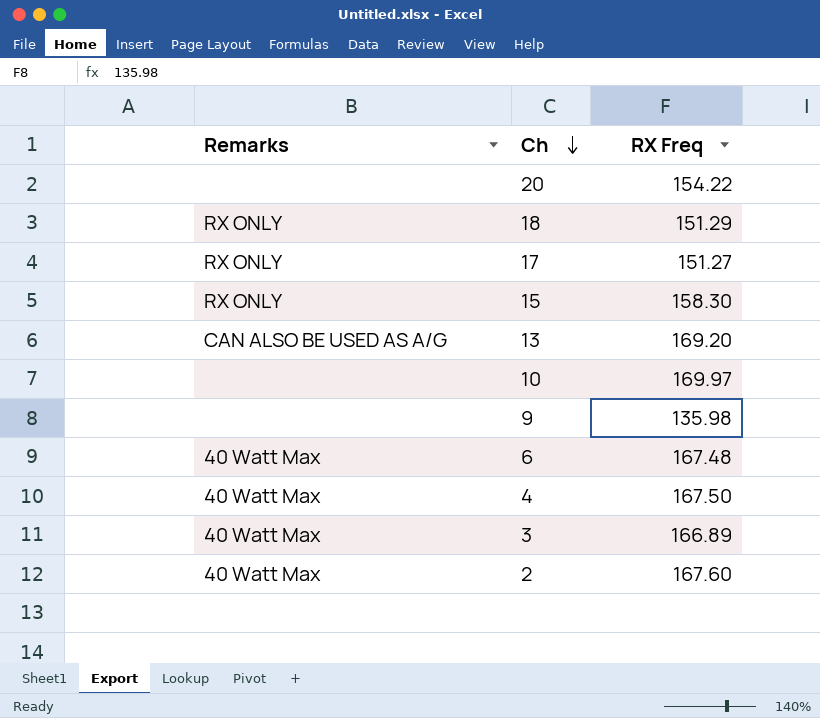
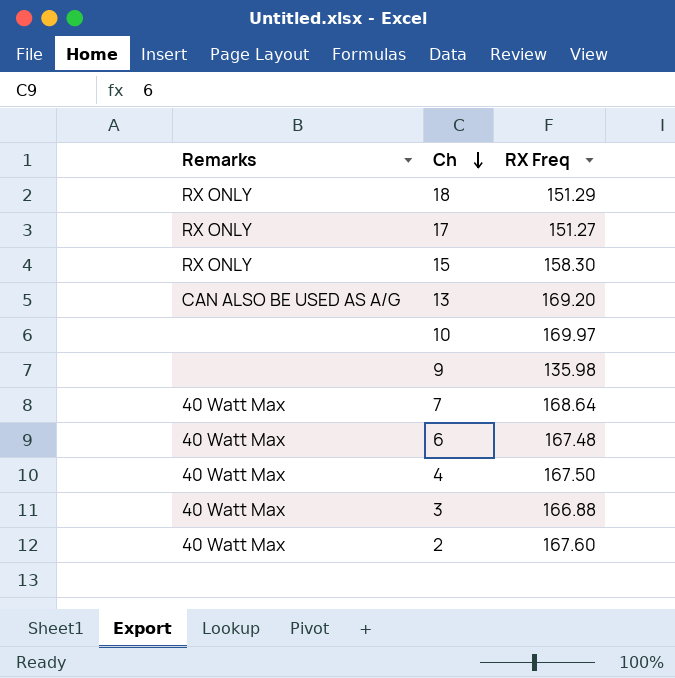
row 20: none | 154.22 -> none
row 7: none -> 40 Watt Max | 168.64
3 | RX Freq: 166.89 -> 166.88

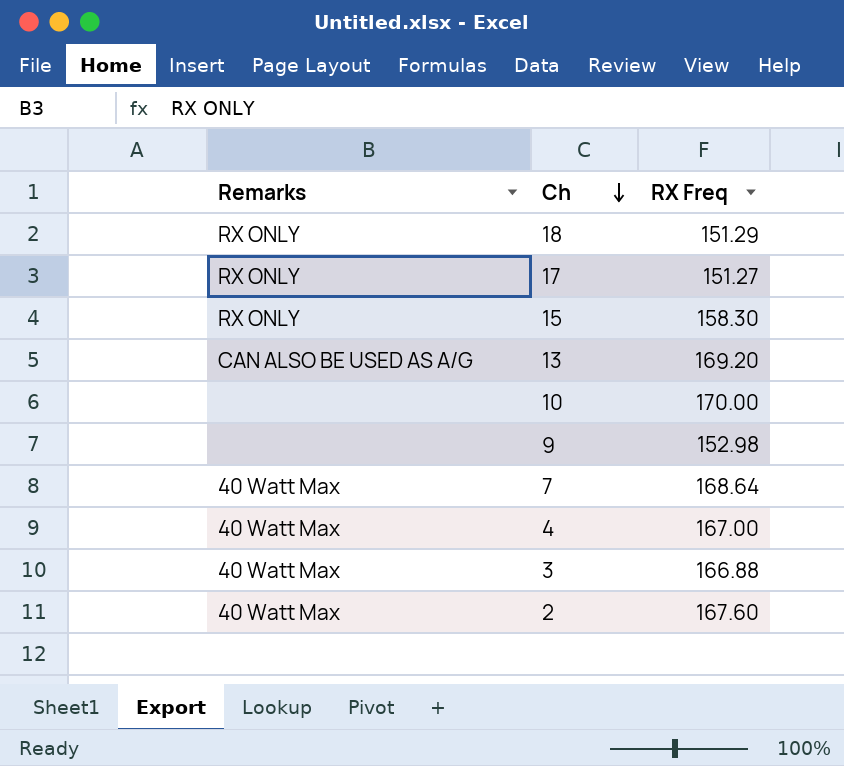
row 6: 40 Watt Max | 167.48 -> none
10 | RX Freq: 169.97 -> 170.00
9 | RX Freq: 135.98 -> 152.98
4 | RX Freq: 167.50 -> 167.00

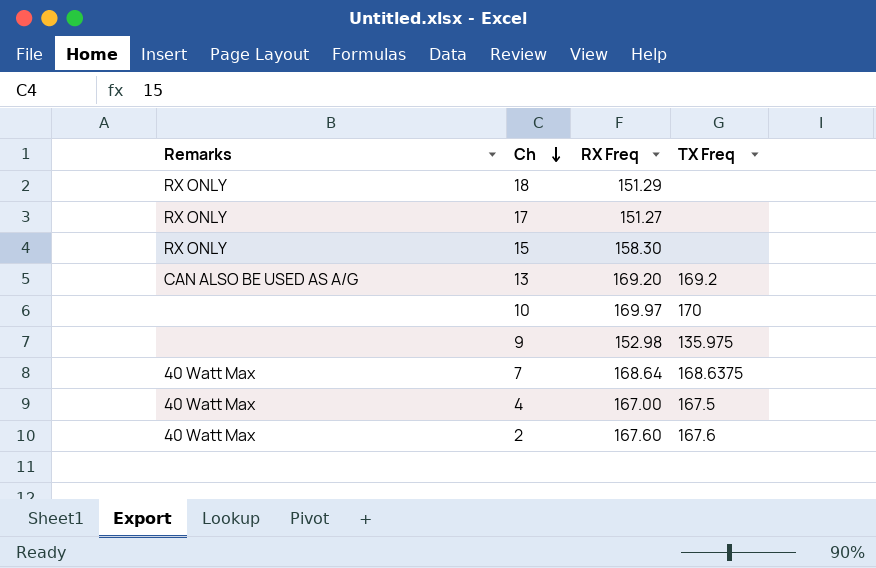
column TX Freq | position: none -> 4
row 3: 40 Watt Max | 166.88 -> none
10 | RX Freq: 170.00 -> 169.97

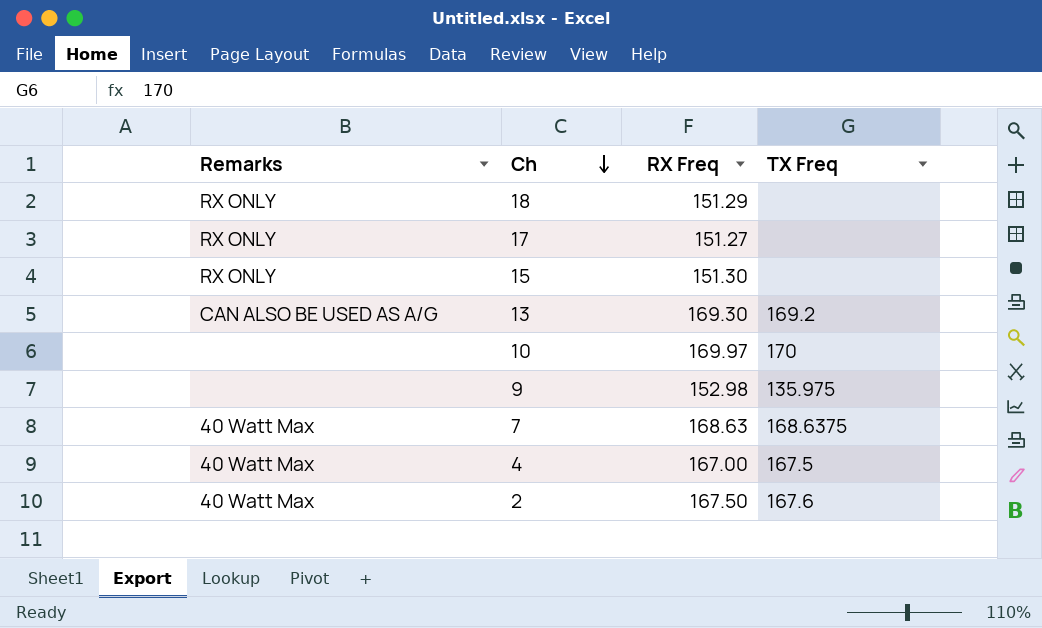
15 | RX Freq: 158.30 -> 151.30
13 | RX Freq: 169.20 -> 169.30
7 | RX Freq: 168.64 -> 168.63
2 | RX Freq: 167.60 -> 167.50

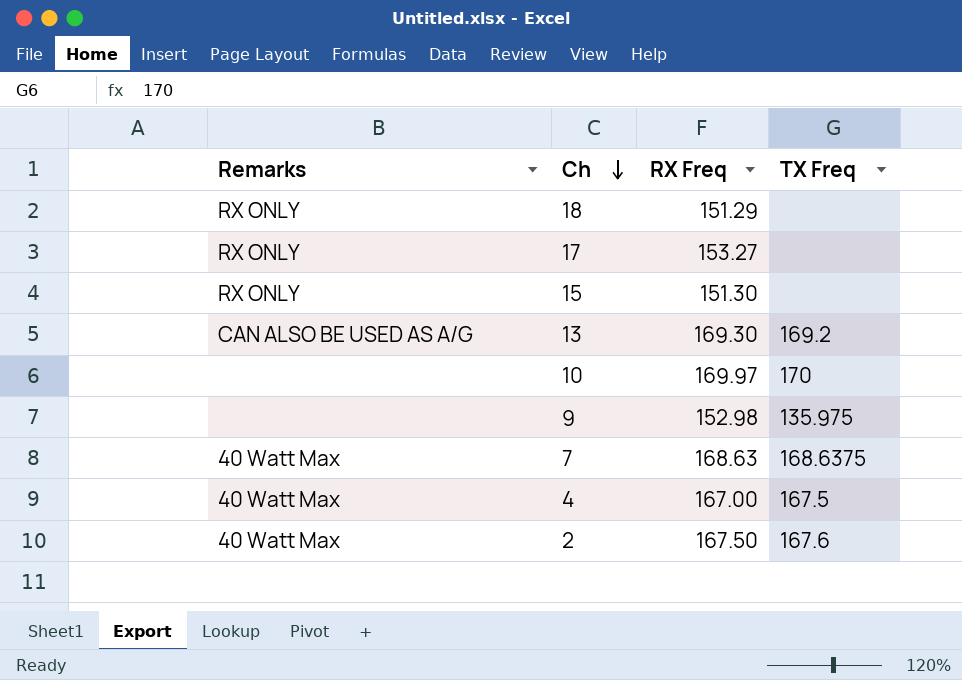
17 | RX Freq: 151.27 -> 153.27

